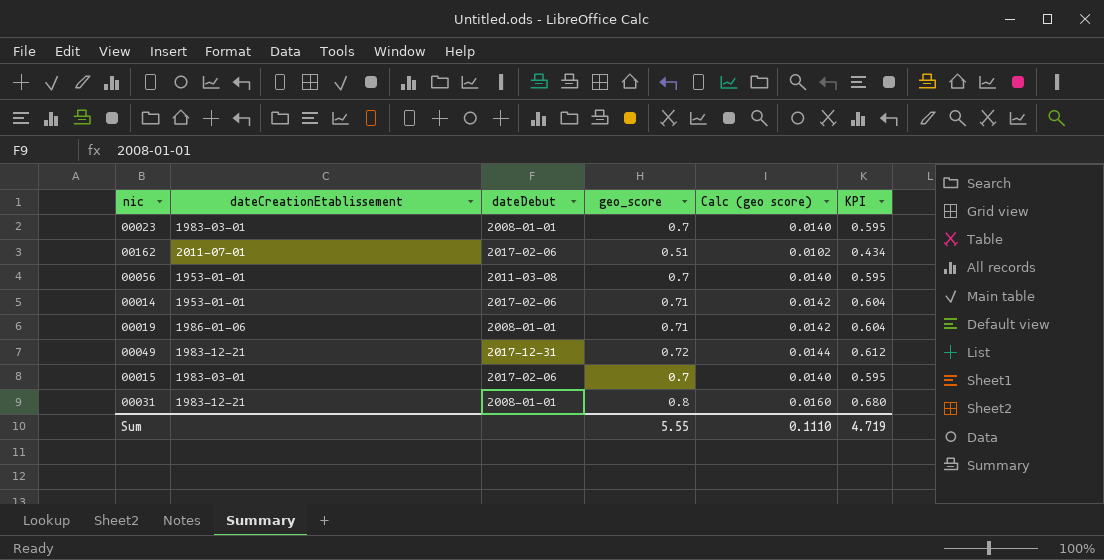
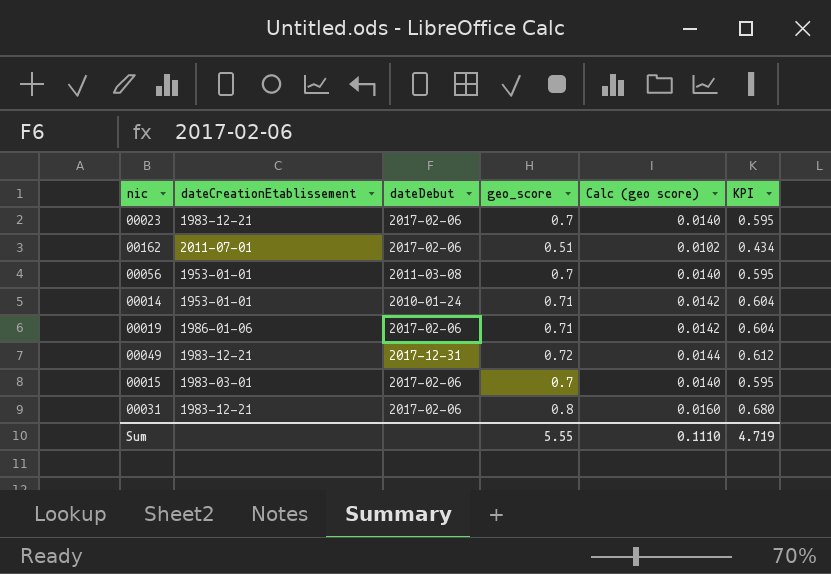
00023 | dateCreationEtablissement: 1983-03-01 -> 1983-12-21
00023 | dateDebut: 2008-01-01 -> 2017-02-06
00014 | dateDebut: 2017-02-06 -> 2010-01-24
00019 | dateDebut: 2008-01-01 -> 2017-02-06
00031 | dateDebut: 2008-01-01 -> 2017-02-06

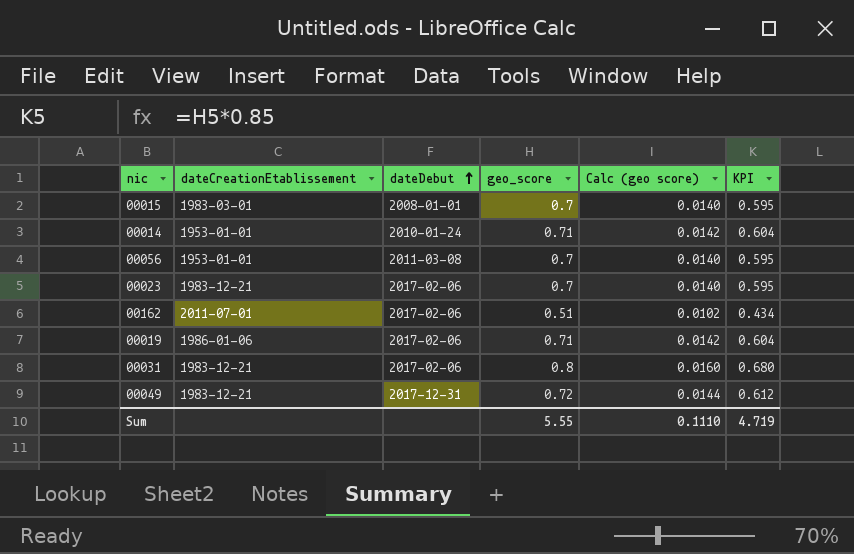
row order: none -> dateDebut ascending
00015 | dateDebut: 2017-02-06 -> 2008-01-01

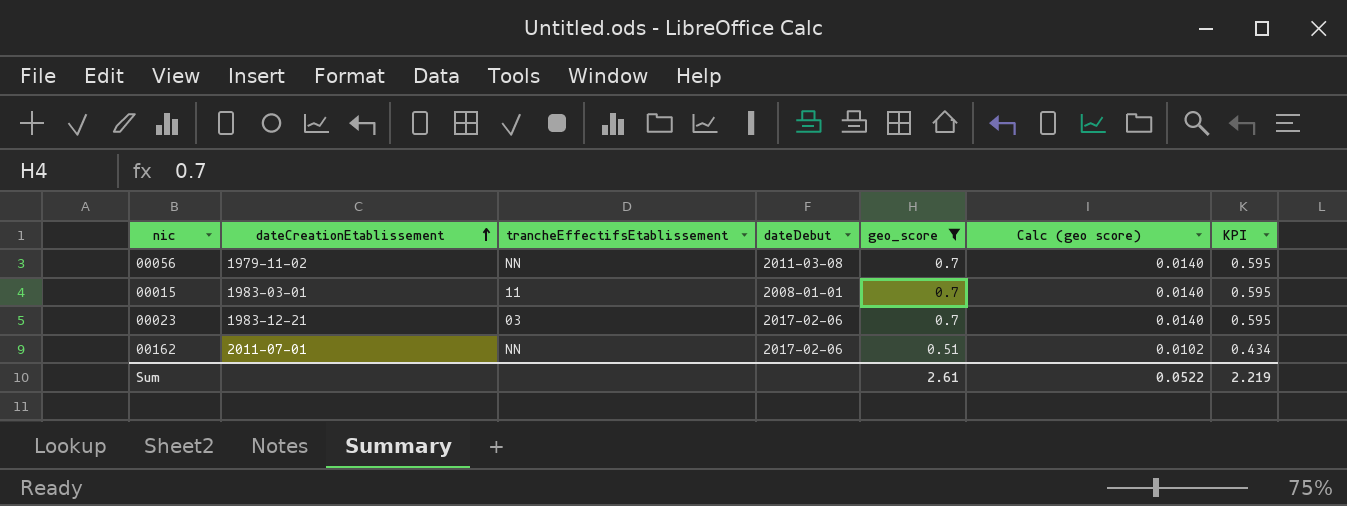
filter: none -> geo_score <= 0.7
row order: dateDebut ascending -> dateCreationEtablissement ascending
column trancheEffectifsEtablissement | position: none -> 3
00056 | dateCreationEtablissement: 1953-01-01 -> 1979-11-02
Sum | geo_score: 5.55 -> 2.61
Sum | Calc (geo score): 0.1110 -> 0.0522
Sum | KPI: 4.719 -> 2.219

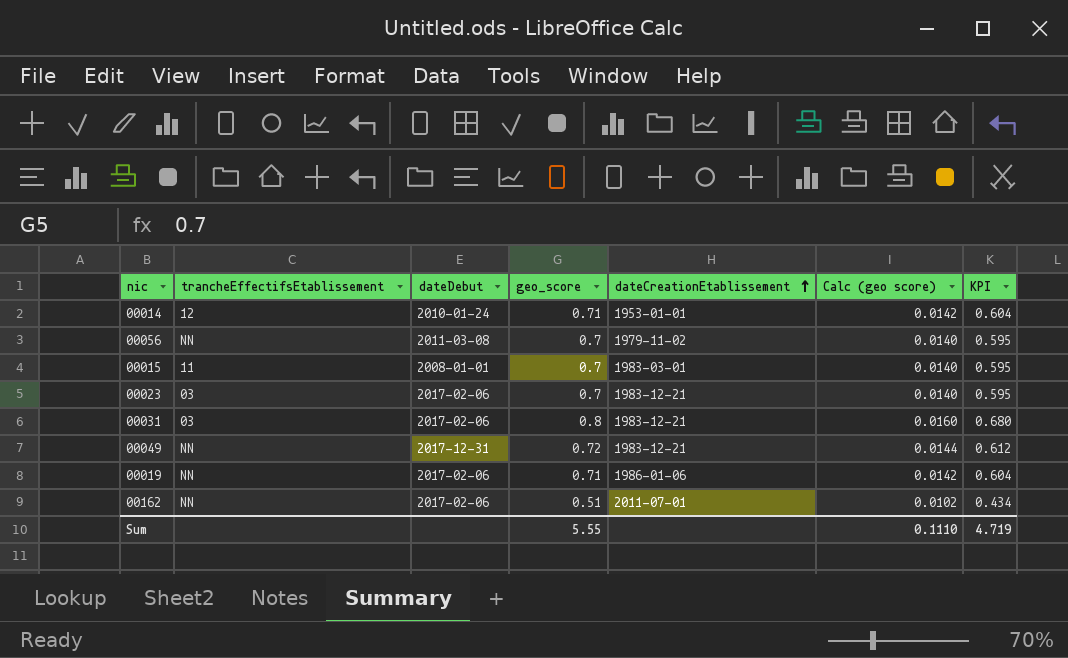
filter: geo_score <= 0.7 -> none
column dateCreationEtablissement | position: 2 -> 5
Sum | geo_score: 2.61 -> 5.55
Sum | Calc (geo score): 0.0522 -> 0.1110
Sum | KPI: 2.219 -> 4.719

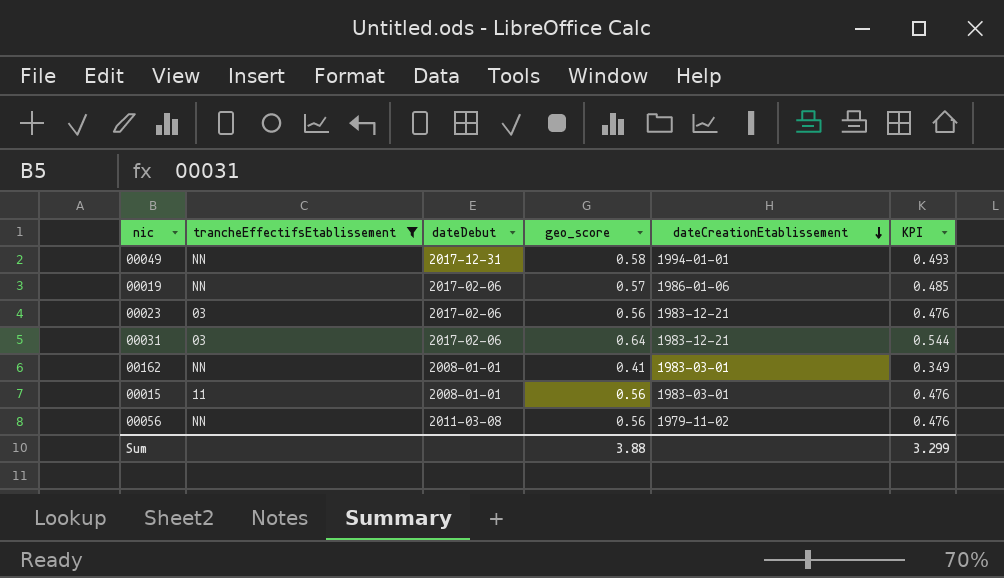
filter: none -> trancheEffectifsEtablissement != 12
row order: dateCreationEtablissement ascending -> dateCreationEtablissement descending
column Calc (geo score) | formula: [geo_score] * 0.02 -> none
00049 | geo_score: 0.72 -> 0.58
00049 | dateCreationEtablissement: 1983-12-21 -> 1994-01-01
00049 | KPI: 0.612 -> 0.493
00019 | geo_score: 0.71 -> 0.57
00019 | KPI: 0.604 -> 0.485
00023 | geo_score: 0.7 -> 0.56
00023 | KPI: 0.595 -> 0.476
00031 | geo_score: 0.8 -> 0.64
00031 | KPI: 0.680 -> 0.544
00162 | dateDebut: 2017-02-06 -> 2008-01-01
00162 | geo_score: 0.51 -> 0.41
00162 | dateCreationEtablissement: 2011-07-01 -> 1983-03-01
00162 | KPI: 0.434 -> 0.349
00015 | geo_score: 0.7 -> 0.56
00015 | KPI: 0.595 -> 0.476
00056 | geo_score: 0.7 -> 0.56
00056 | KPI: 0.595 -> 0.476
Sum | geo_score: 5.55 -> 3.88
Sum | KPI: 4.719 -> 3.299

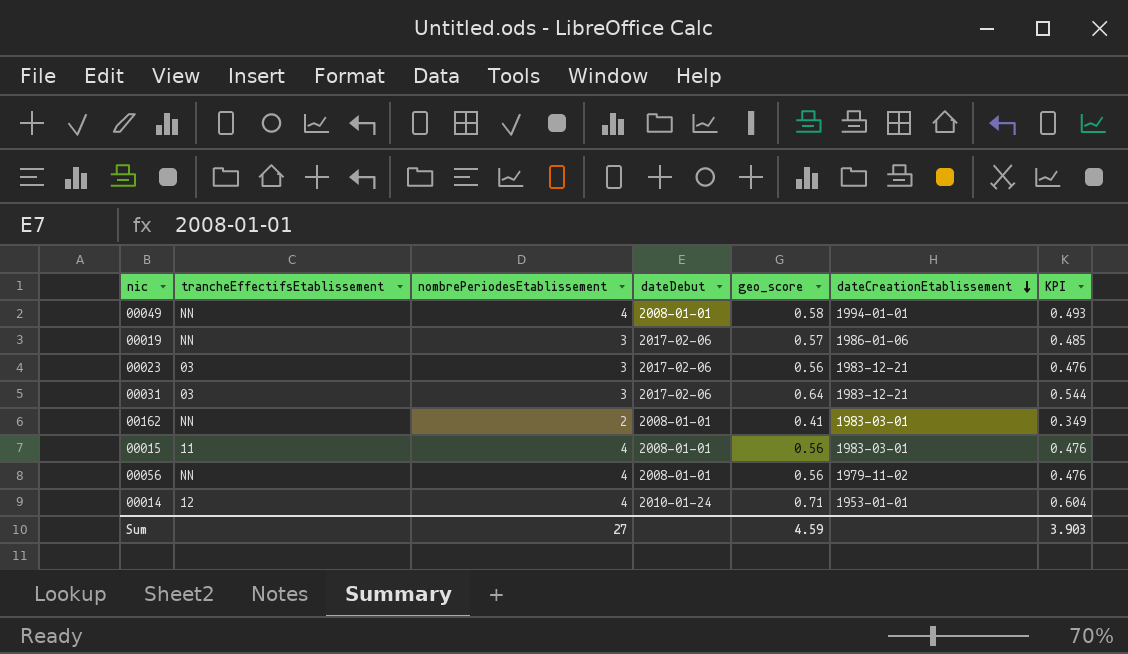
filter: trancheEffectifsEtablissement != 12 -> none
column nombrePeriodesEtablissement | position: none -> 3
00049 | dateDebut: 2017-12-31 -> 2008-01-01
00056 | dateDebut: 2011-03-08 -> 2008-01-01
Sum | geo_score: 3.88 -> 4.59
Sum | KPI: 3.299 -> 3.903

